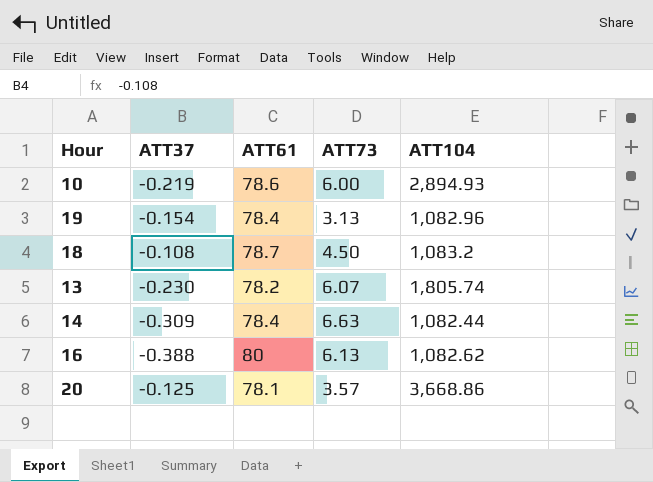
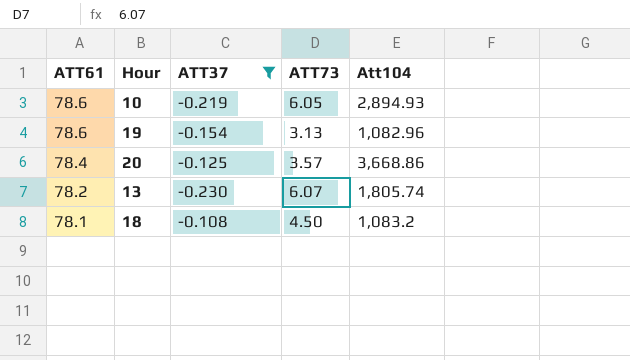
filter: none -> ATT37 >= -0.230
row order: none -> ATT61 descending
column ATT61 | position: 3 -> 1
column name: ATT104 -> Att104
10 | ATT73: 6.00 -> 6.05
19 | ATT61: 78.4 -> 78.6
20 | ATT61: 78.1 -> 78.4
18 | ATT61: 78.7 -> 78.1

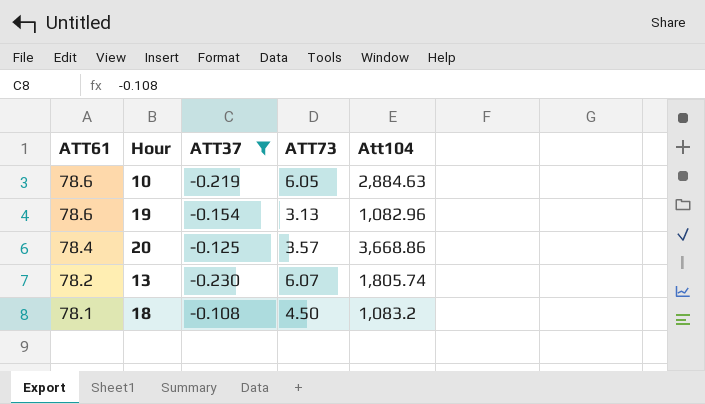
10 | Att104: 2,894.93 -> 2,884.63

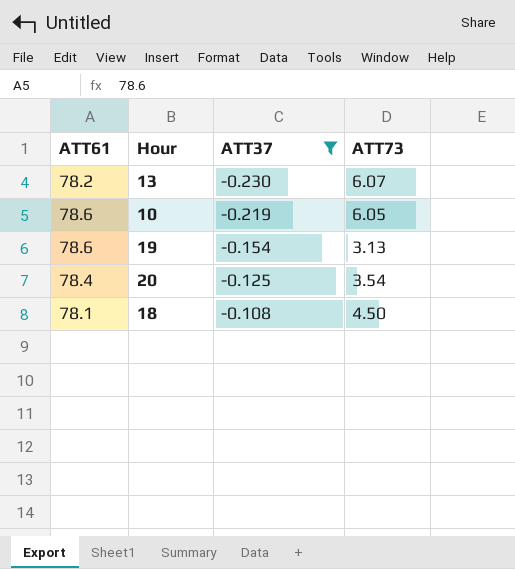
row order: ATT61 descending -> ATT37 ascending
column Att104 | position: 5 -> none
20 | ATT73: 3.57 -> 3.54

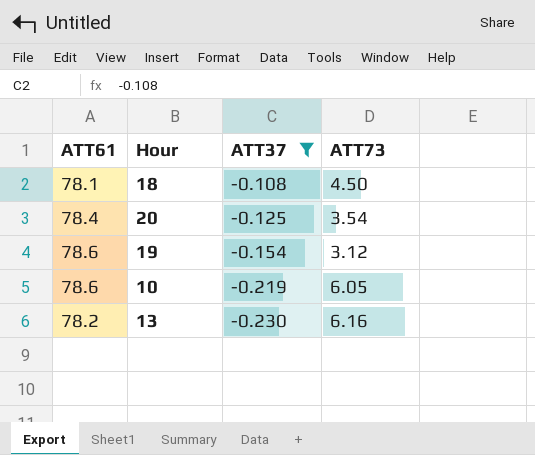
row order: ATT37 ascending -> ATT37 descending
19 | ATT73: 3.13 -> 3.12
13 | ATT73: 6.07 -> 6.16

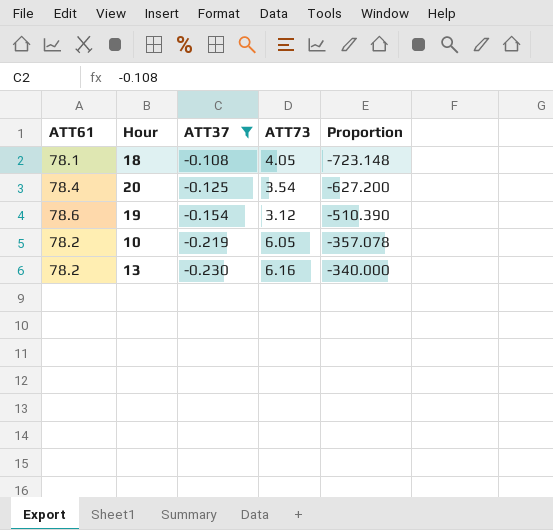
column Proportion | formula: none -> [ATT61] / [ATT37]
18 | ATT73: 4.50 -> 4.05
10 | ATT61: 78.6 -> 78.2

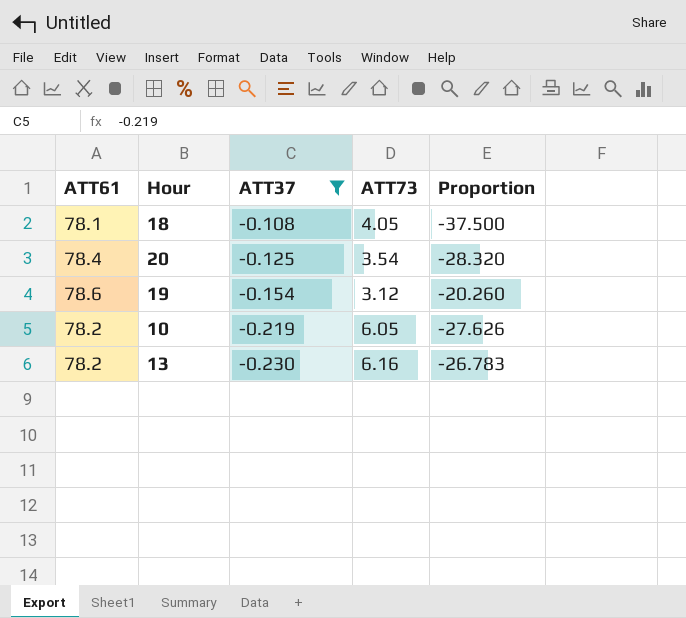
column Proportion | formula: [ATT61] / [ATT37] -> [ATT73] / [ATT37]

